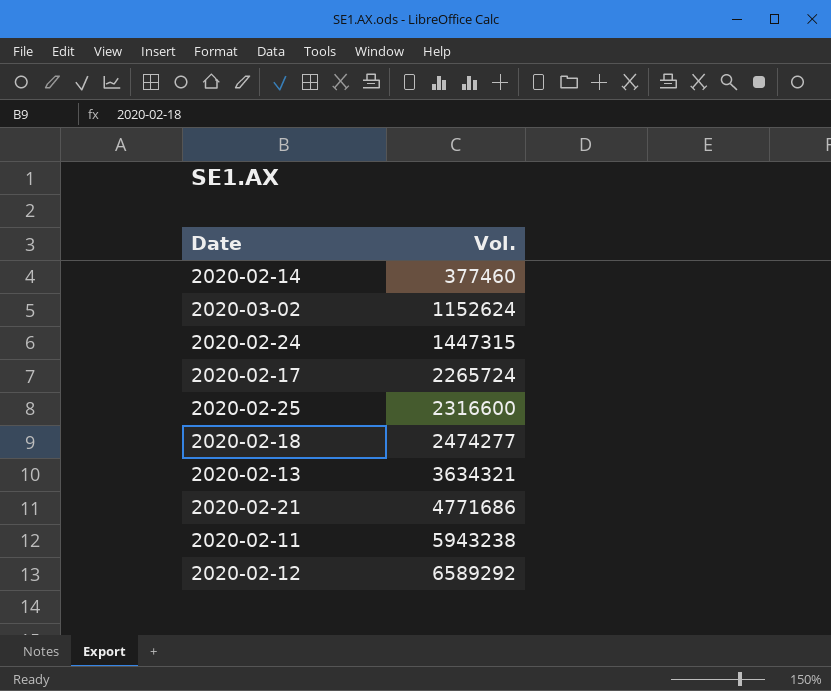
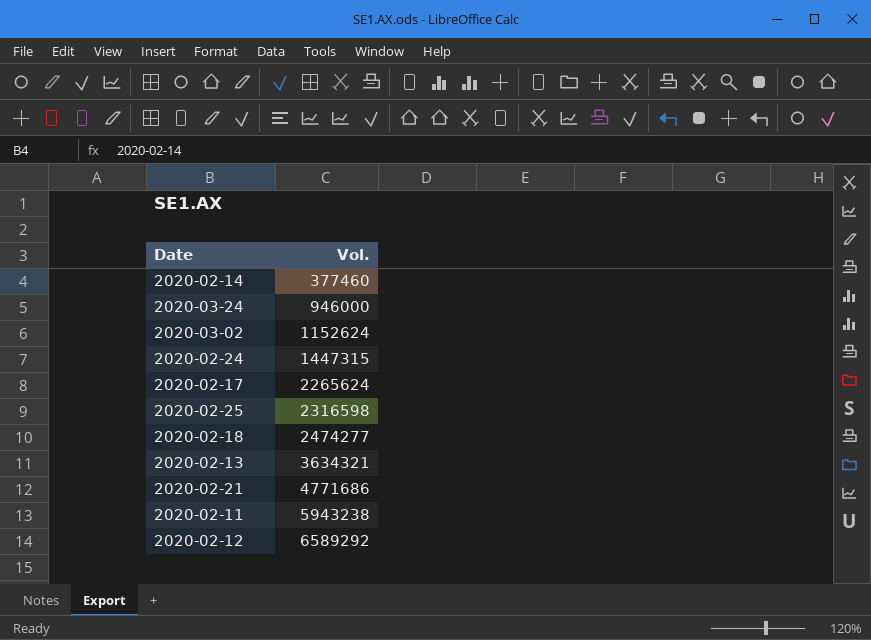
row 2020-03-24: none -> 946000
2020-02-17 | Vol.: 2265724 -> 2265624
2020-02-25 | Vol.: 2316600 -> 2316598

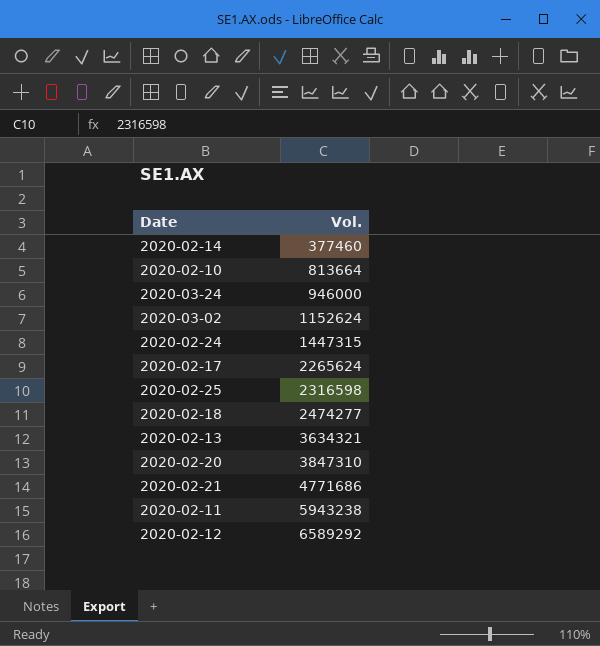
row 2020-02-10: none -> 813664
row 2020-02-20: none -> 3847310

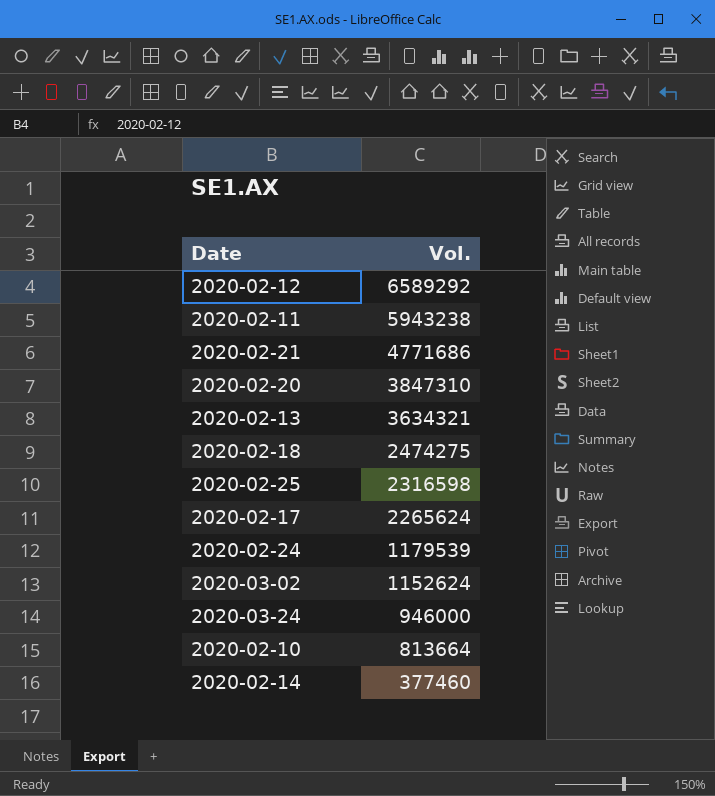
row order: Vol. ascending -> Vol. descending
2020-02-18 | Vol.: 2474277 -> 2474275
2020-02-24 | Vol.: 1447315 -> 1179539

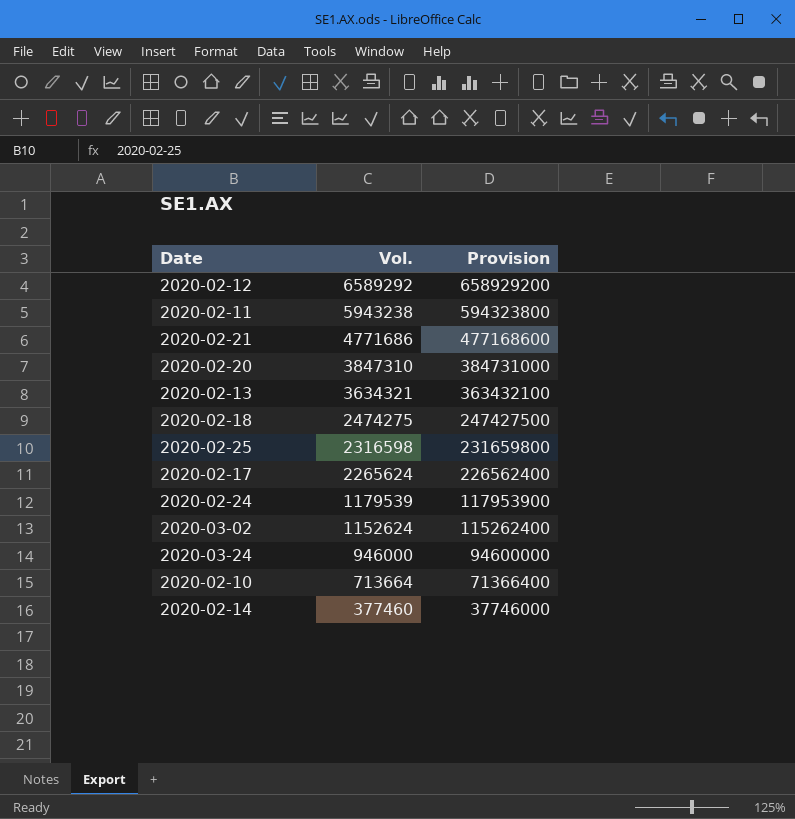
column Provision | formula: none -> [Vol.] * 100
2020-02-10 | Vol.: 813664 -> 713664

